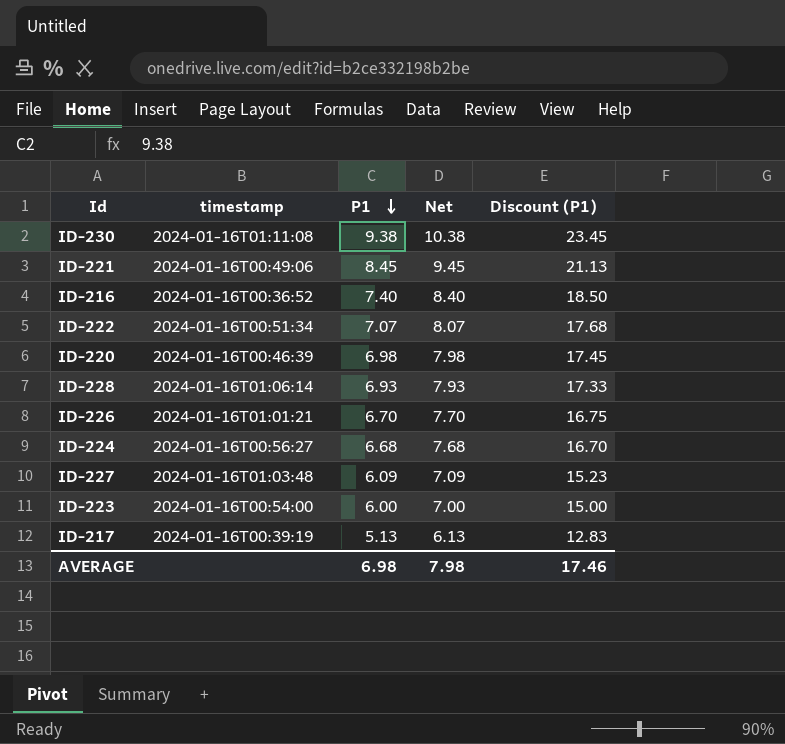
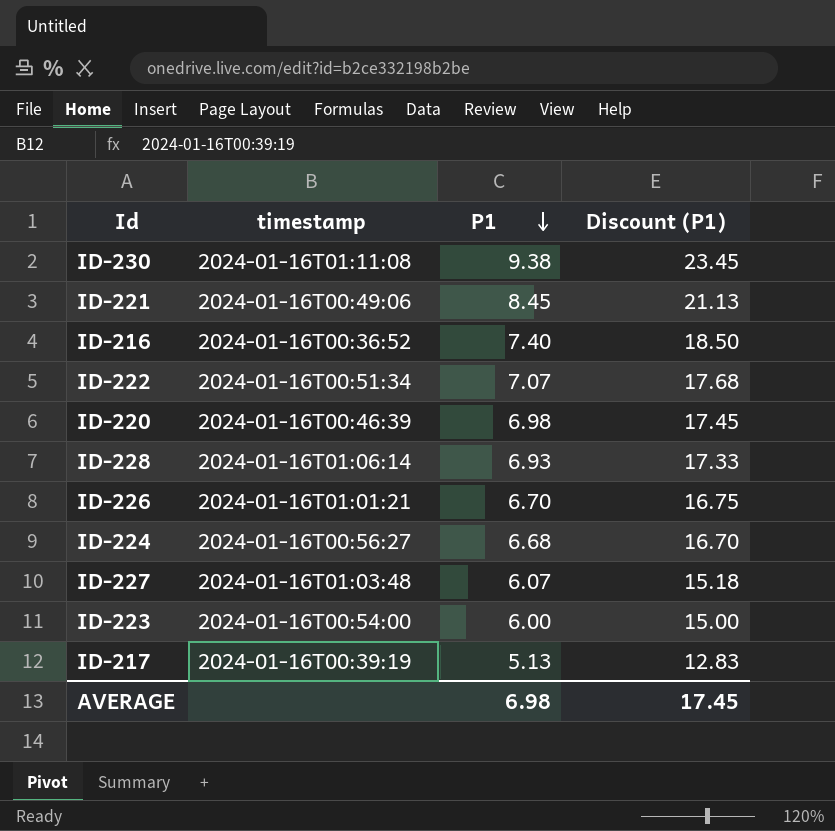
column Net | formula: [P1] + 1 -> none
ID-227 | P1: 6.09 -> 6.07
ID-227 | Discount (P1): 15.23 -> 15.18
AVERAGE | Discount (P1): 17.46 -> 17.45

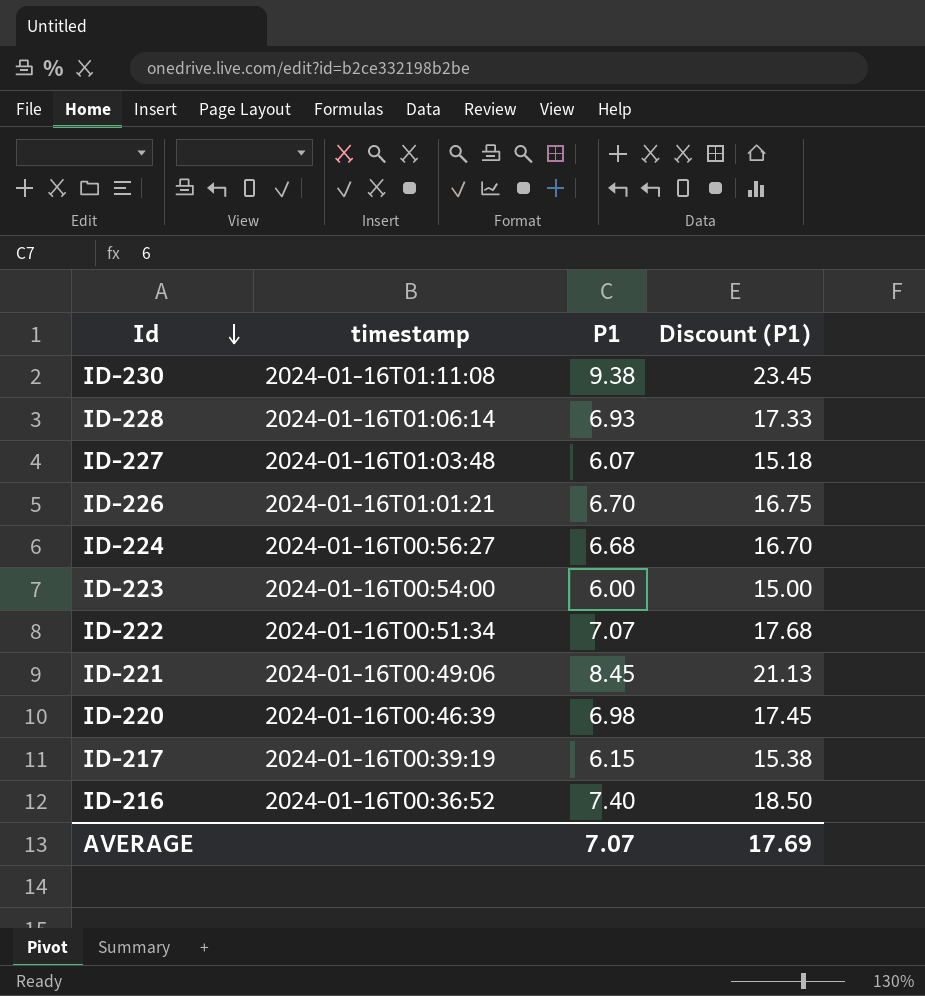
row order: P1 descending -> Id descending
ID-217 | P1: 5.13 -> 6.15
ID-217 | Discount (P1): 12.83 -> 15.38
AVERAGE | P1: 6.98 -> 7.07
AVERAGE | Discount (P1): 17.45 -> 17.69

